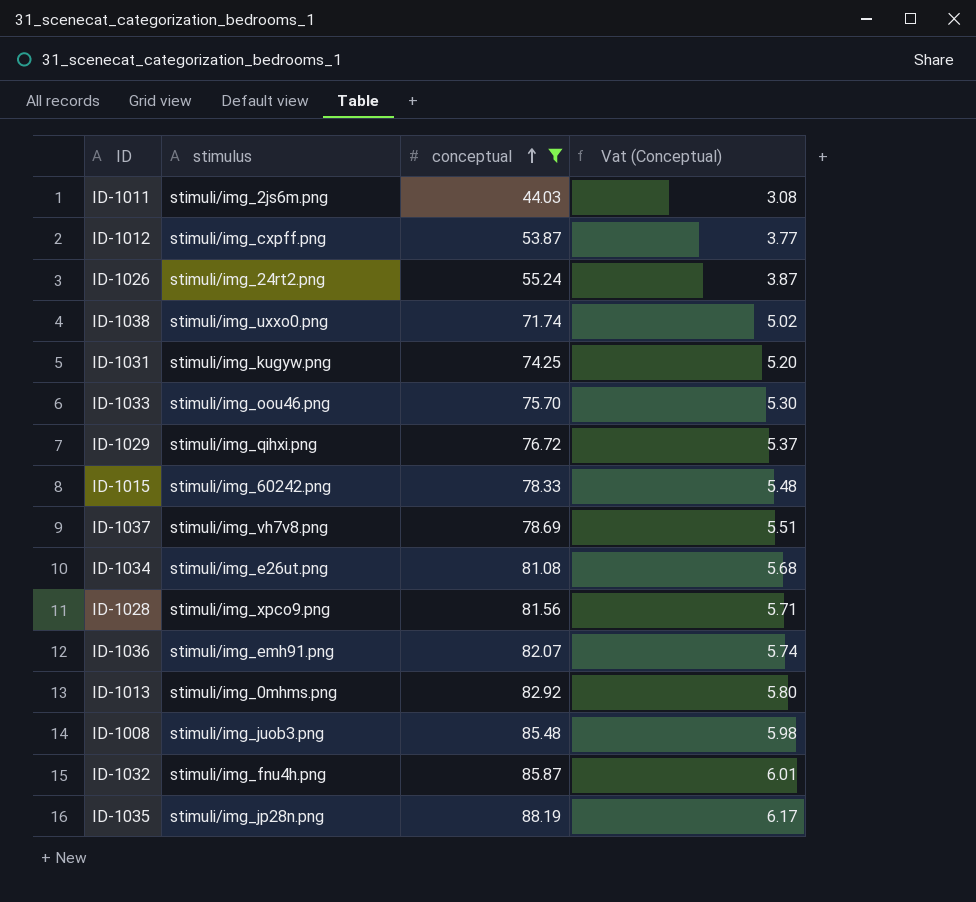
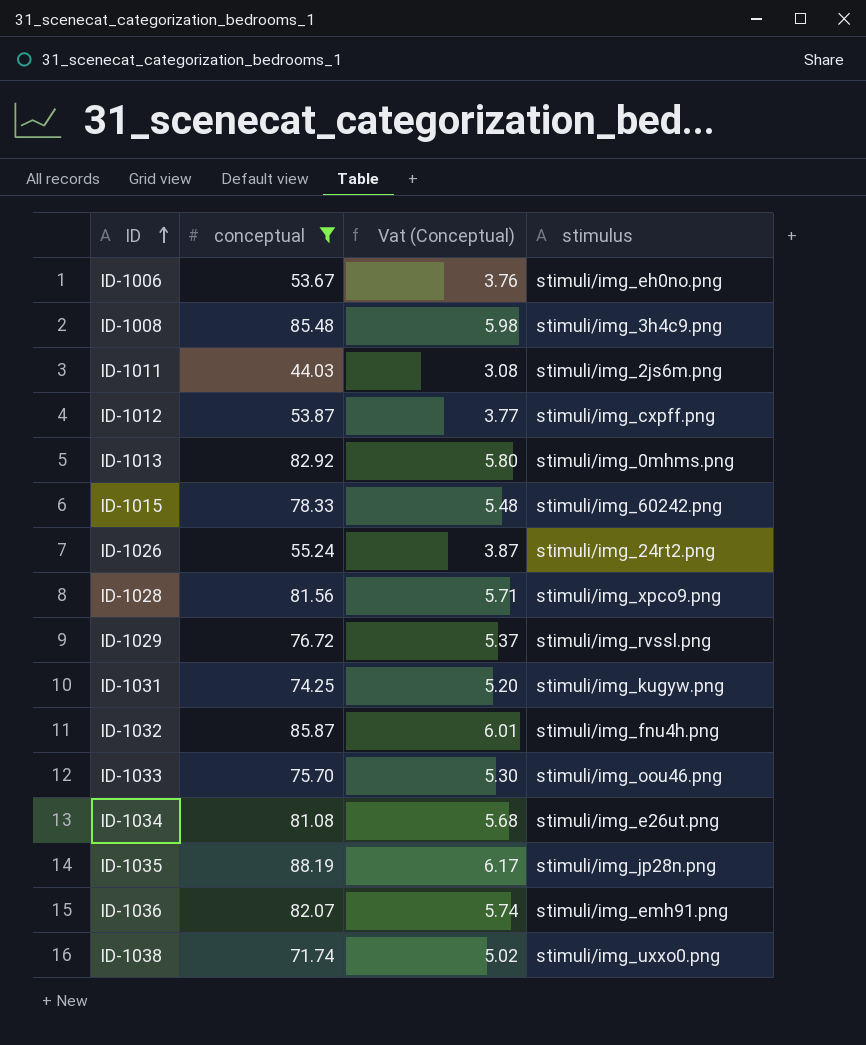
row order: conceptual ascending -> ID ascending
column stimulus | position: 2 -> 4
row ID-1037: stimuli/img_vh7v8.png | 78.69 | 5.51 -> none
row ID-1006: none -> 53.67 | 3.76 | stimuli/img_eh0no.png
ID-1008 | stimulus: stimuli/img_juob3.png -> stimuli/img_3h4c9.png
ID-1029 | stimulus: stimuli/img_qihxi.png -> stimuli/img_rvssl.png

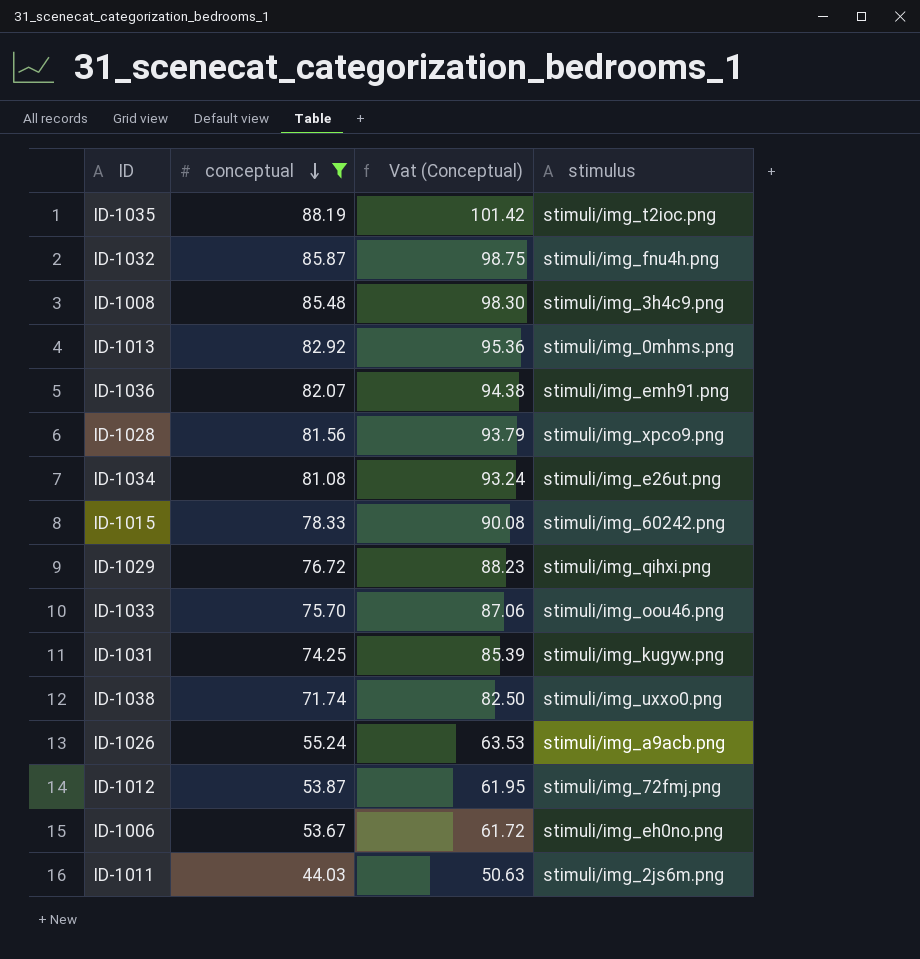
row order: ID ascending -> conceptual descending
column Vat (Conceptual) | formula: [conceptual] * 0.07 -> [conceptual] * 1.15
ID-1035 | stimulus: stimuli/img_jp28n.png -> stimuli/img_t2ioc.png
ID-1029 | stimulus: stimuli/img_rvssl.png -> stimuli/img_qihxi.png
ID-1026 | stimulus: stimuli/img_24rt2.png -> stimuli/img_a9acb.png
ID-1012 | stimulus: stimuli/img_cxpff.png -> stimuli/img_72fmj.png

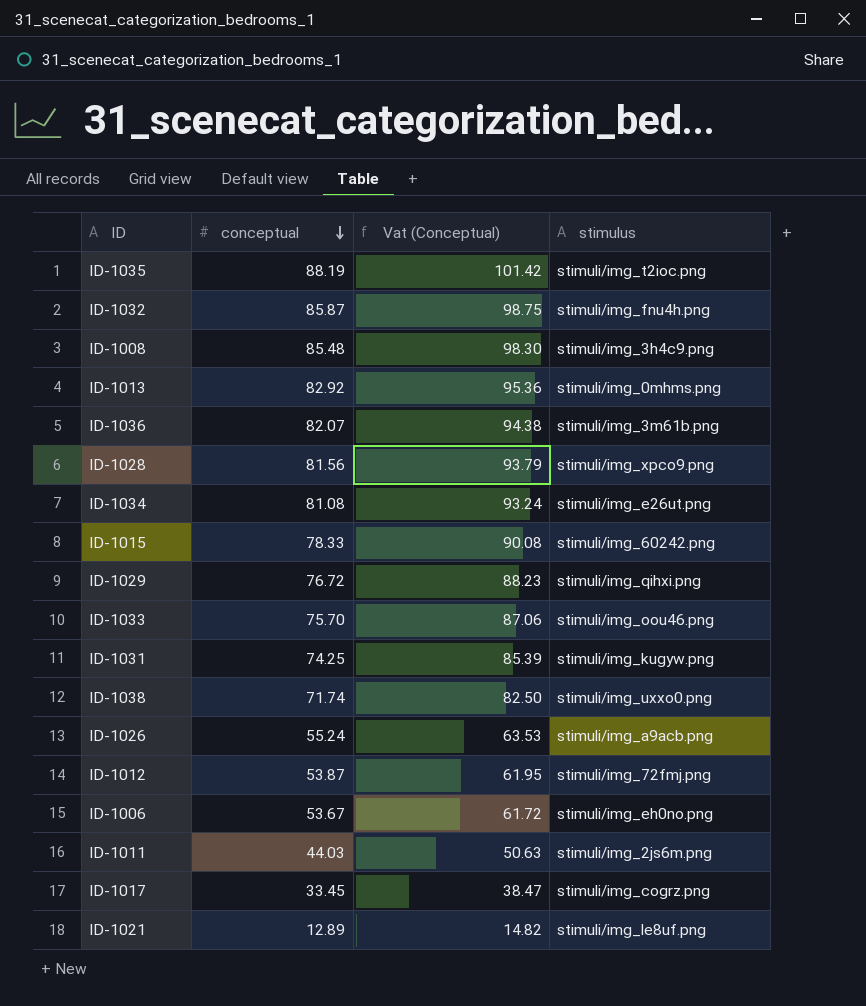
filter: conceptual >= 44.03 -> none
ID-1036 | stimulus: stimuli/img_emh91.png -> stimuli/img_3m61b.png

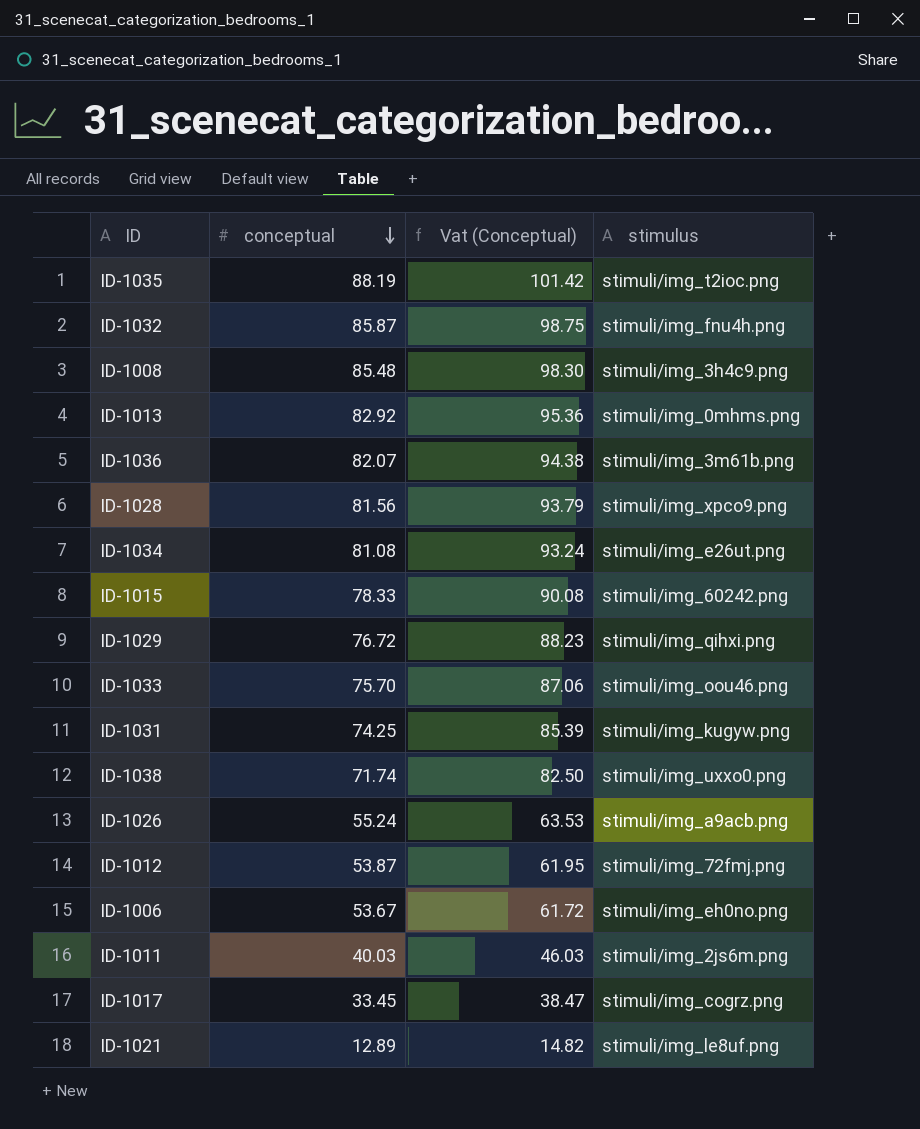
ID-1011 | conceptual: 44.03 -> 40.03
ID-1011 | Vat (Conceptual): 50.63 -> 46.03

